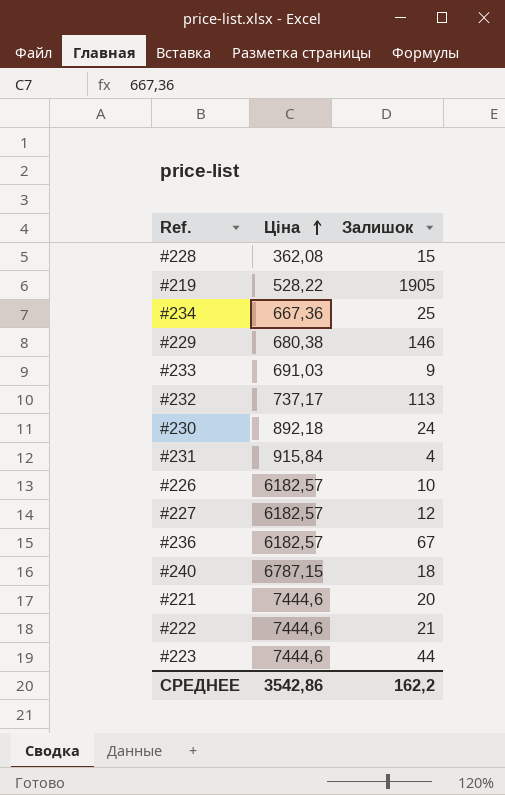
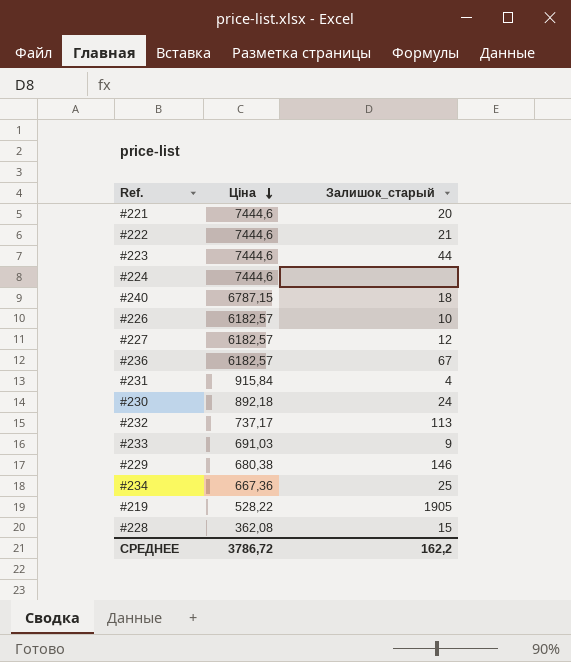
row order: Ціна ascending -> Ціна descending
column name: Залишок -> Залишок_старый
row #224: none -> 7444,6 | none
СРЕДНЕЕ | Ціна: 3542,86 -> 3786,72

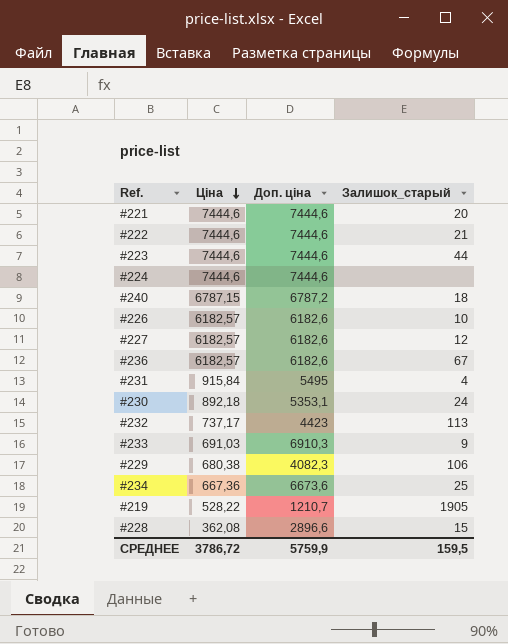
column Доп. ціна | position: none -> 3
#229 | Залишок_старый: 146 -> 106
СРЕДНЕЕ | Залишок_старый: 162,2 -> 159,5

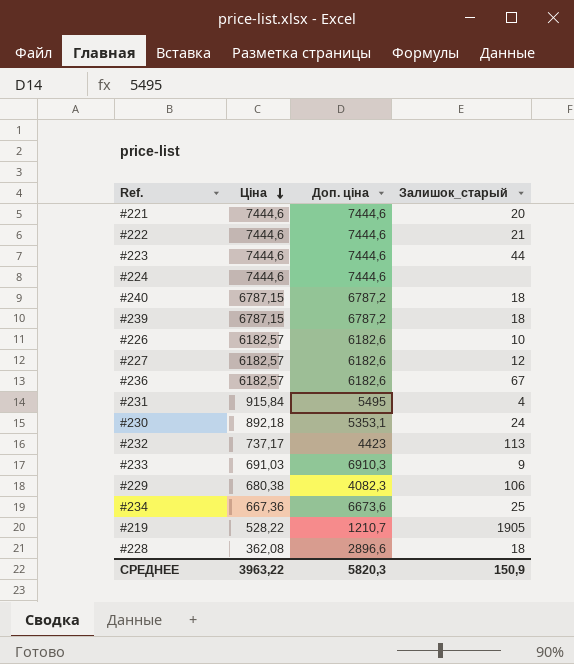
row #239: none -> 6787,15 | 6787,2 | 18
#228 | Залишок_старый: 15 -> 18
СРЕДНЕЕ | Ціна: 3786,72 -> 3963,22
СРЕДНЕЕ | Доп. ціна: 5759,9 -> 5820,3
СРЕДНЕЕ | Залишок_старый: 159,5 -> 150,9

